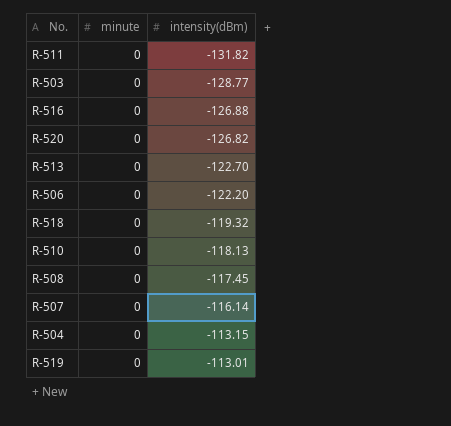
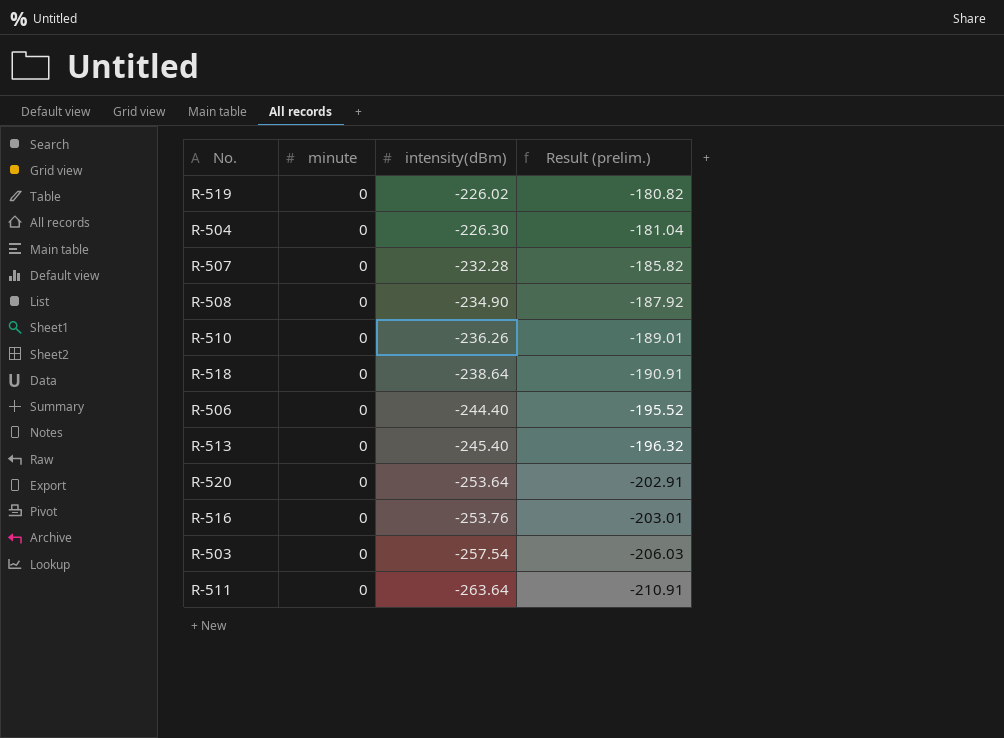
row order: intensity(dBm) ascending -> intensity(dBm) descending
column Result (prelim.) | formula: none -> [intensity(dBm)] * 0.8
R-519 | intensity(dBm): -113.01 -> -226.02
R-504 | intensity(dBm): -113.15 -> -226.30
R-507 | intensity(dBm): -116.14 -> -232.28
R-508 | intensity(dBm): -117.45 -> -234.90
R-510 | intensity(dBm): -118.13 -> -236.26
R-518 | intensity(dBm): -119.32 -> -238.64
R-506 | intensity(dBm): -122.20 -> -244.40
R-513 | intensity(dBm): -122.70 -> -245.40
R-520 | intensity(dBm): -126.82 -> -253.64
R-516 | intensity(dBm): -126.88 -> -253.76
R-503 | intensity(dBm): -128.77 -> -257.54
R-511 | intensity(dBm): -131.82 -> -263.64

